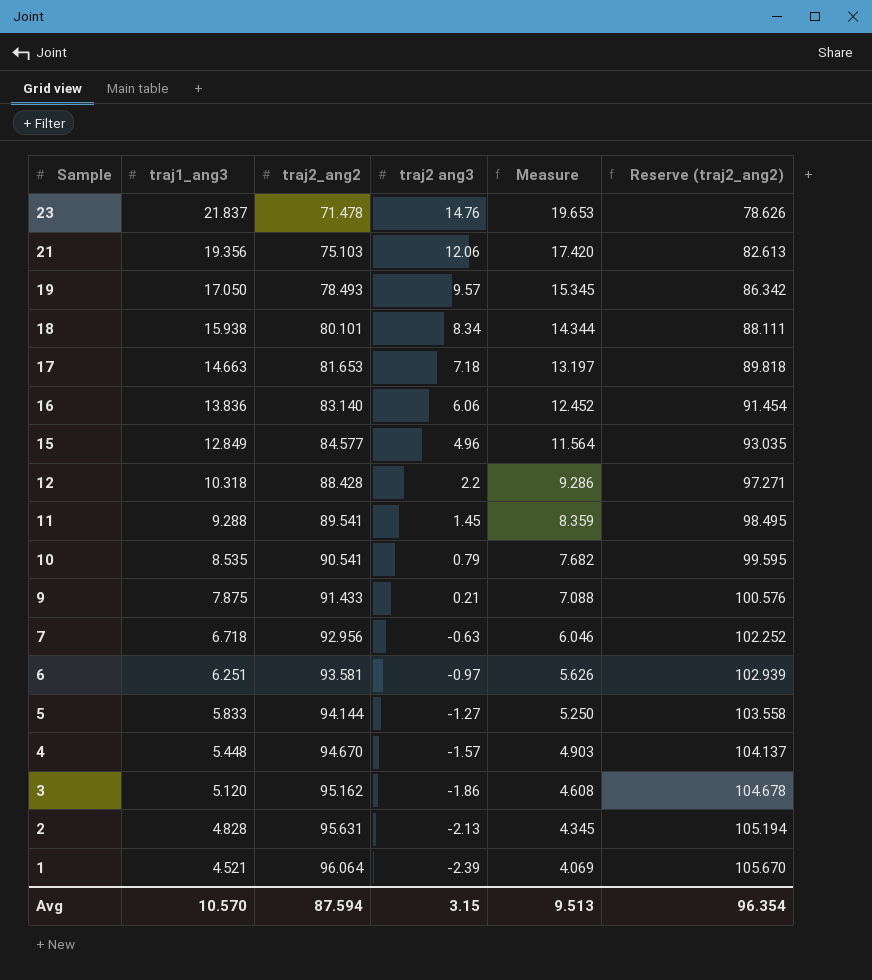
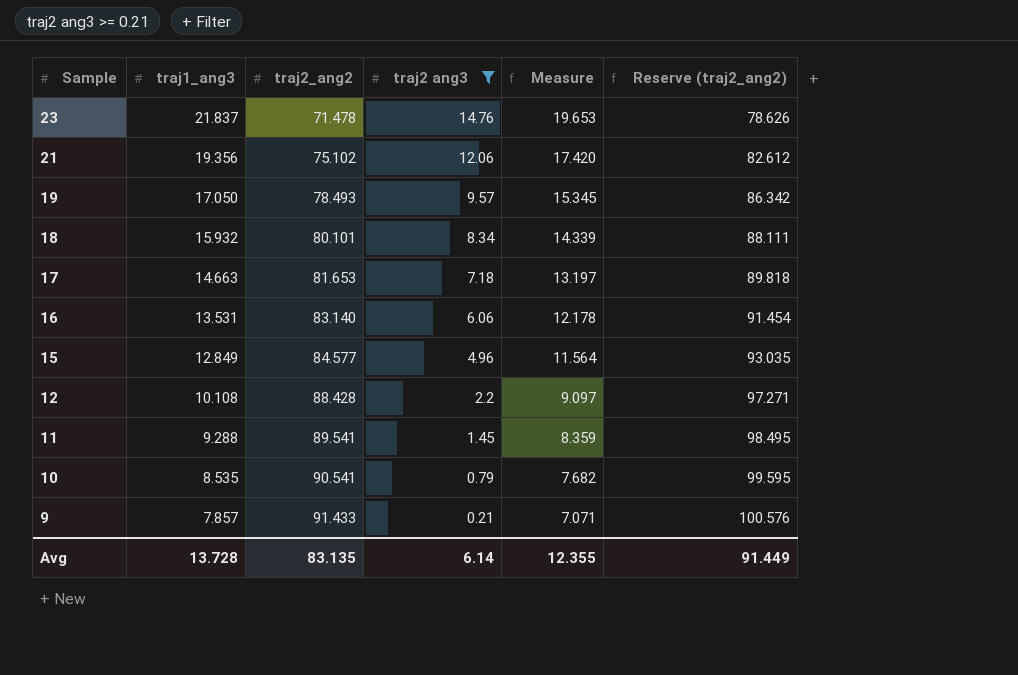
filter: none -> traj2 ang3 >= 0.21
21 | traj2_ang2: 75.103 -> 75.102
21 | Reserve (traj2_ang2): 82.613 -> 82.612
18 | traj1_ang3: 15.938 -> 15.932
18 | Measure: 14.344 -> 14.339
16 | traj1_ang3: 13.836 -> 13.531
16 | Measure: 12.452 -> 12.178
12 | traj1_ang3: 10.318 -> 10.108
12 | Measure: 9.286 -> 9.097
9 | traj1_ang3: 7.875 -> 7.857
9 | Measure: 7.088 -> 7.071
Avg | traj1_ang3: 10.570 -> 13.728
Avg | traj2_ang2: 87.594 -> 83.135
Avg | traj2 ang3: 3.15 -> 6.14
Avg | Measure: 9.513 -> 12.355
Avg | Reserve (traj2_ang2): 96.354 -> 91.449

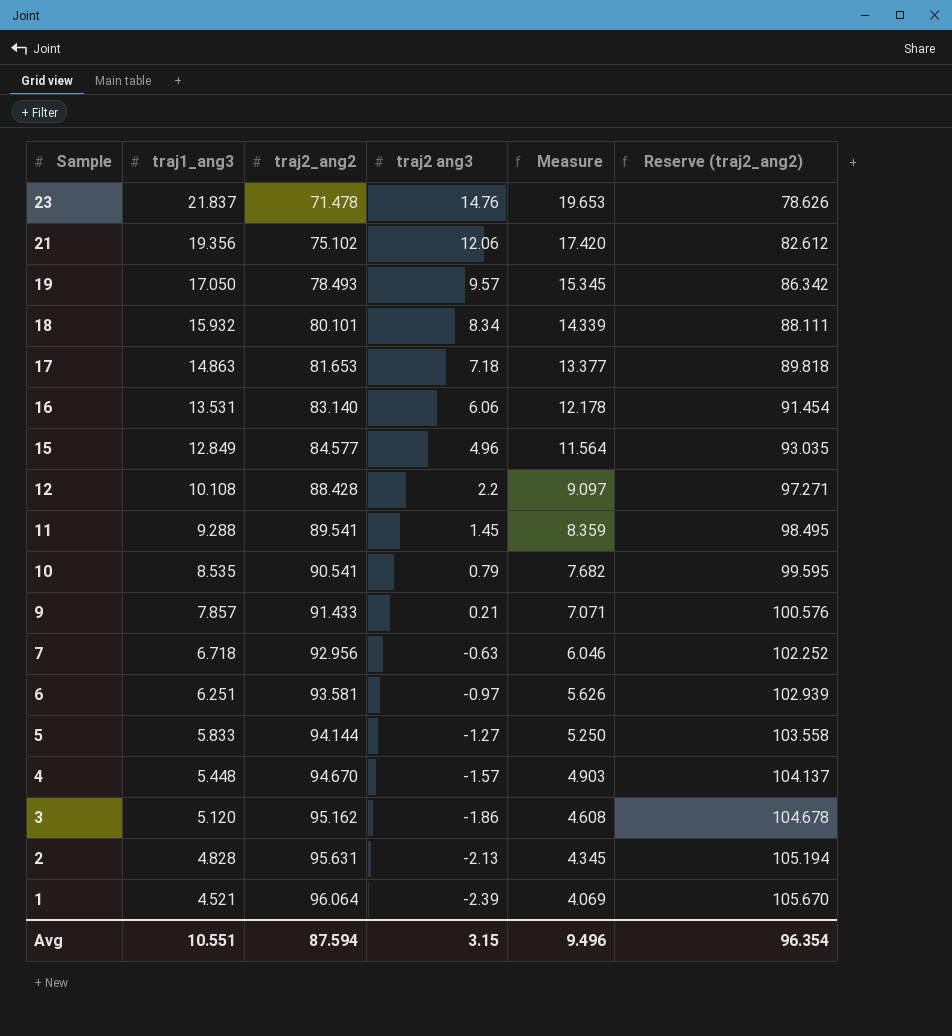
filter: traj2 ang3 >= 0.21 -> none
17 | traj1_ang3: 14.663 -> 14.863
17 | Measure: 13.197 -> 13.377
Avg | traj1_ang3: 13.728 -> 10.551
Avg | traj2_ang2: 83.135 -> 87.594
Avg | traj2 ang3: 6.14 -> 3.15
Avg | Measure: 12.355 -> 9.496
Avg | Reserve (traj2_ang2): 91.449 -> 96.354

